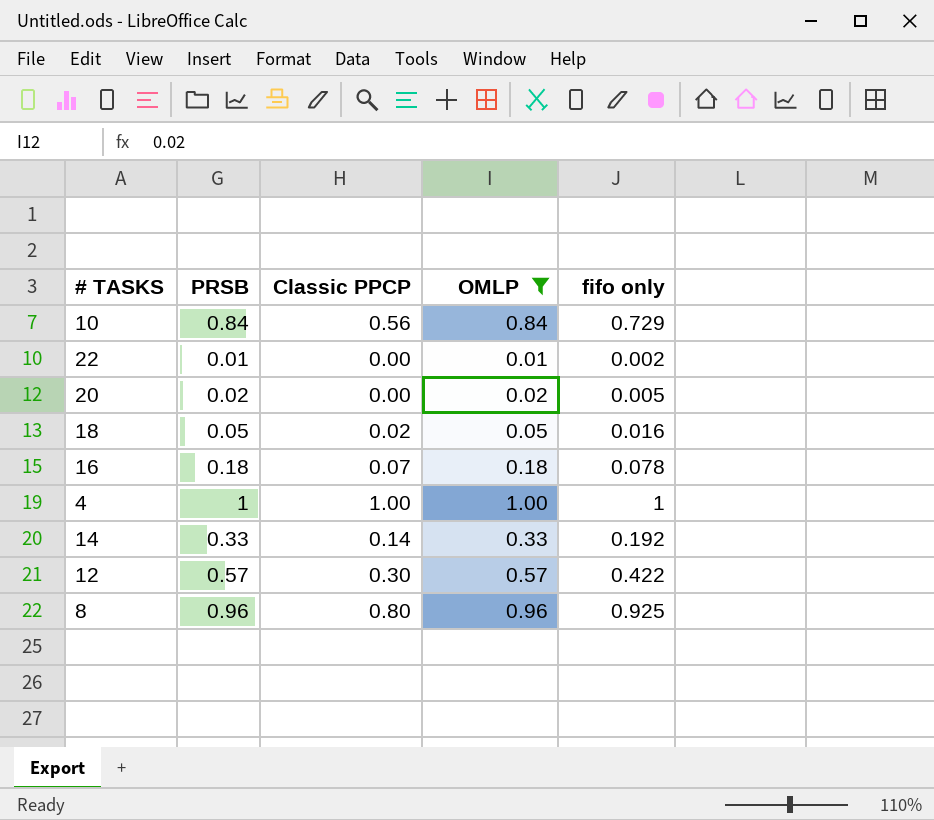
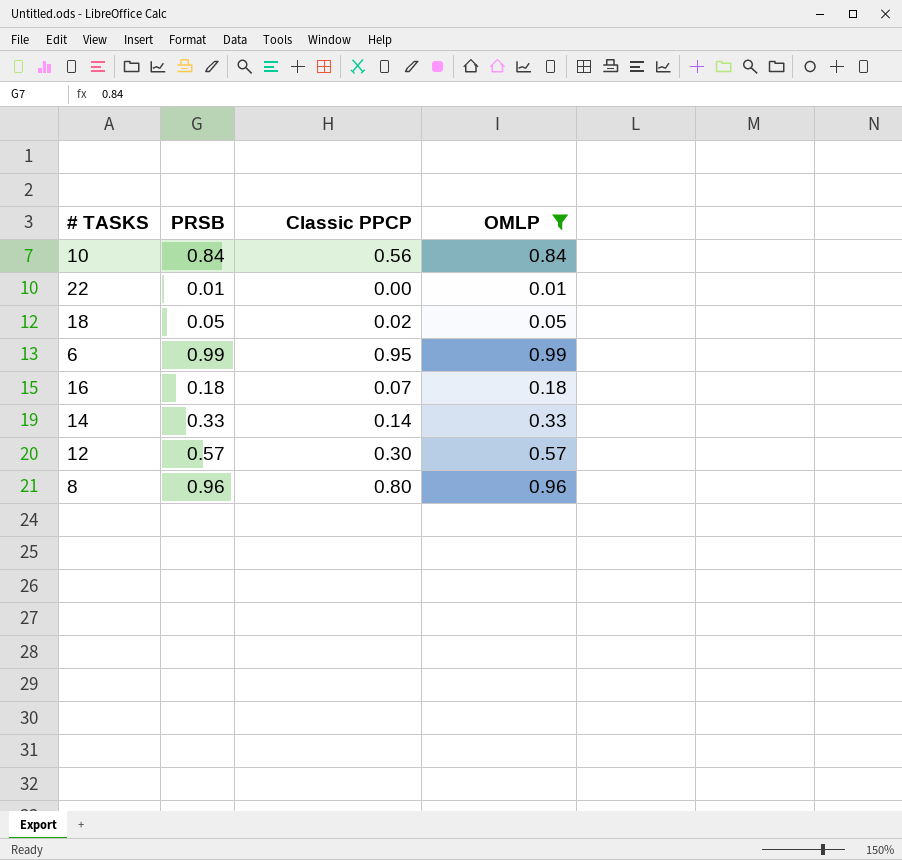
column fifo only | position: 5 -> none
row 20: 0.02 | 0.00 | 0.02 | 0.005 -> none
row 4: 1 | 1.00 | 1.00 | 1 -> none
row 6: none -> 0.99 | 0.95 | 0.99

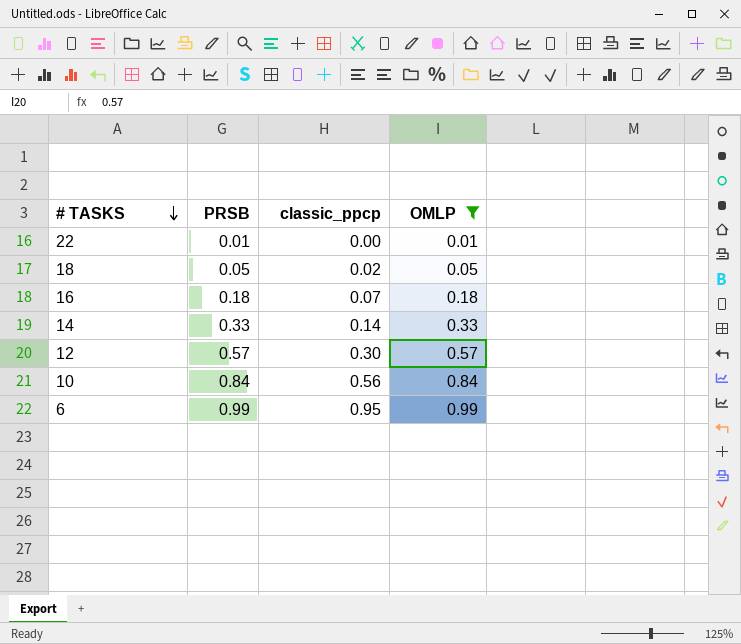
row order: none -> # TASKS descending
column name: Classic PPCP -> classic_ppcp
row 8: 0.96 | 0.80 | 0.96 -> none

